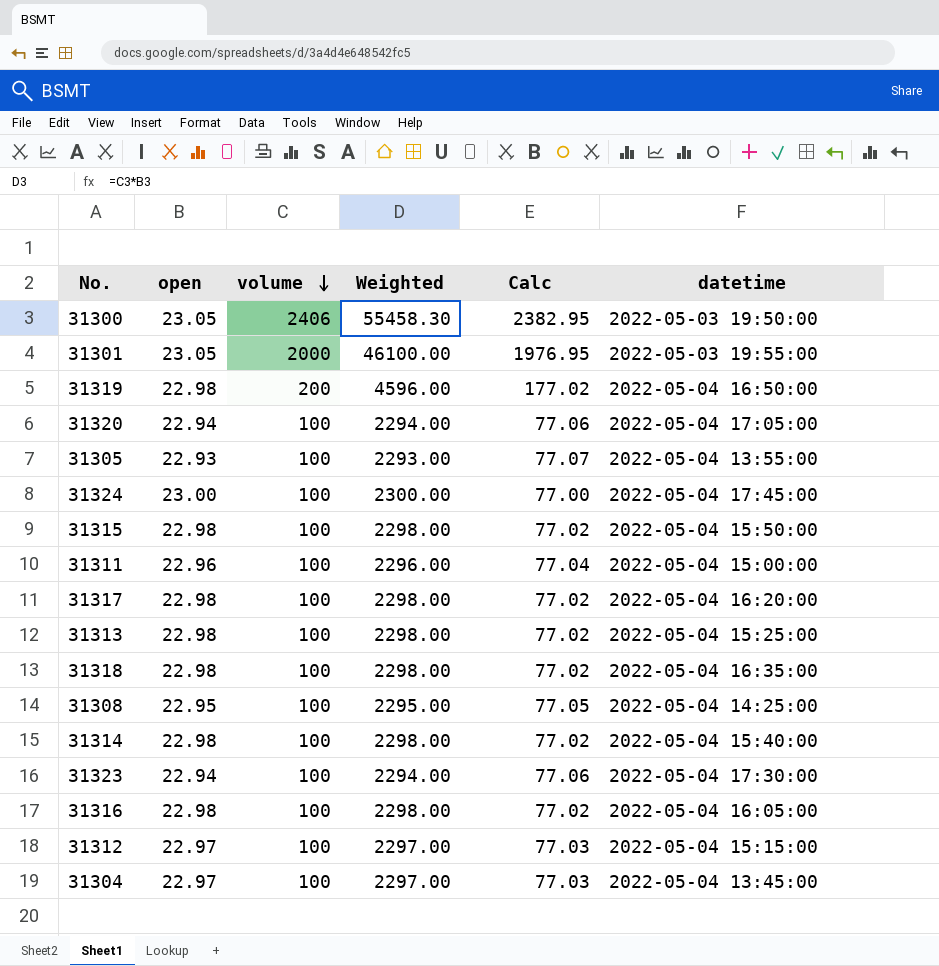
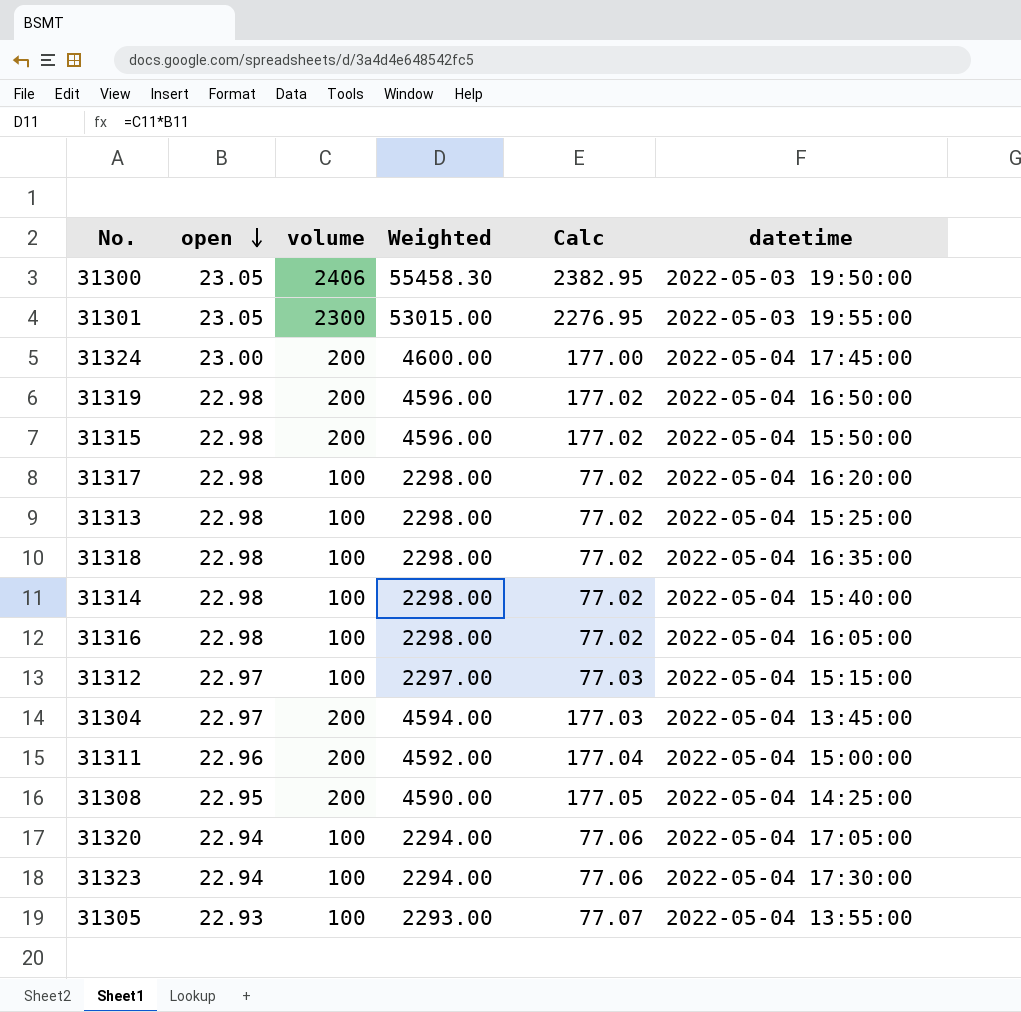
row order: volume descending -> open descending
31301 | volume: 2000 -> 2300
31301 | Weighted: 46100.00 -> 53015.00
31301 | Calc: 1976.95 -> 2276.95
31324 | volume: 100 -> 200
31324 | Weighted: 2300.00 -> 4600.00
31324 | Calc: 77.00 -> 177.00
31315 | volume: 100 -> 200
31315 | Weighted: 2298.00 -> 4596.00
31315 | Calc: 77.02 -> 177.02
31304 | volume: 100 -> 200
31304 | Weighted: 2297.00 -> 4594.00
31304 | Calc: 77.03 -> 177.03
31311 | volume: 100 -> 200
31311 | Weighted: 2296.00 -> 4592.00
31311 | Calc: 77.04 -> 177.04
31308 | volume: 100 -> 200
31308 | Weighted: 2295.00 -> 4590.00
31308 | Calc: 77.05 -> 177.05

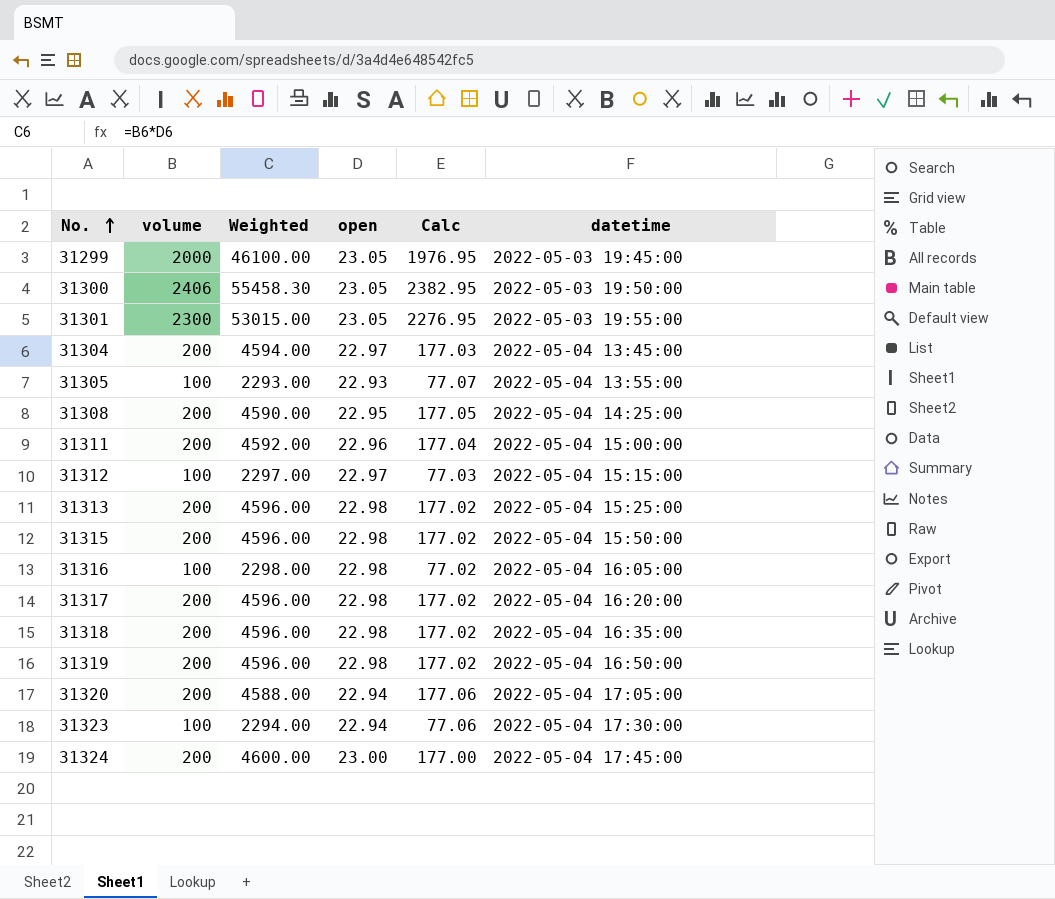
row order: open descending -> No. ascending
column open | position: 2 -> 4
row 31314: 22.98 | 100 | 2298.00 | 77.02 | 2022-05-04 15:40:00 -> none
row 31299: none -> 2000 | 46100.00 | 23.05 | 1976.95 | 2022-05-03 19:45:00
31313 | volume: 100 -> 200
31313 | Weighted: 2298.00 -> 4596.00
31313 | Calc: 77.02 -> 177.02
31317 | volume: 100 -> 200
31317 | Weighted: 2298.00 -> 4596.00
31317 | Calc: 77.02 -> 177.02
31318 | volume: 100 -> 200
31318 | Weighted: 2298.00 -> 4596.00
31318 | Calc: 77.02 -> 177.02
31320 | volume: 100 -> 200
31320 | Weighted: 2294.00 -> 4588.00
31320 | Calc: 77.06 -> 177.06

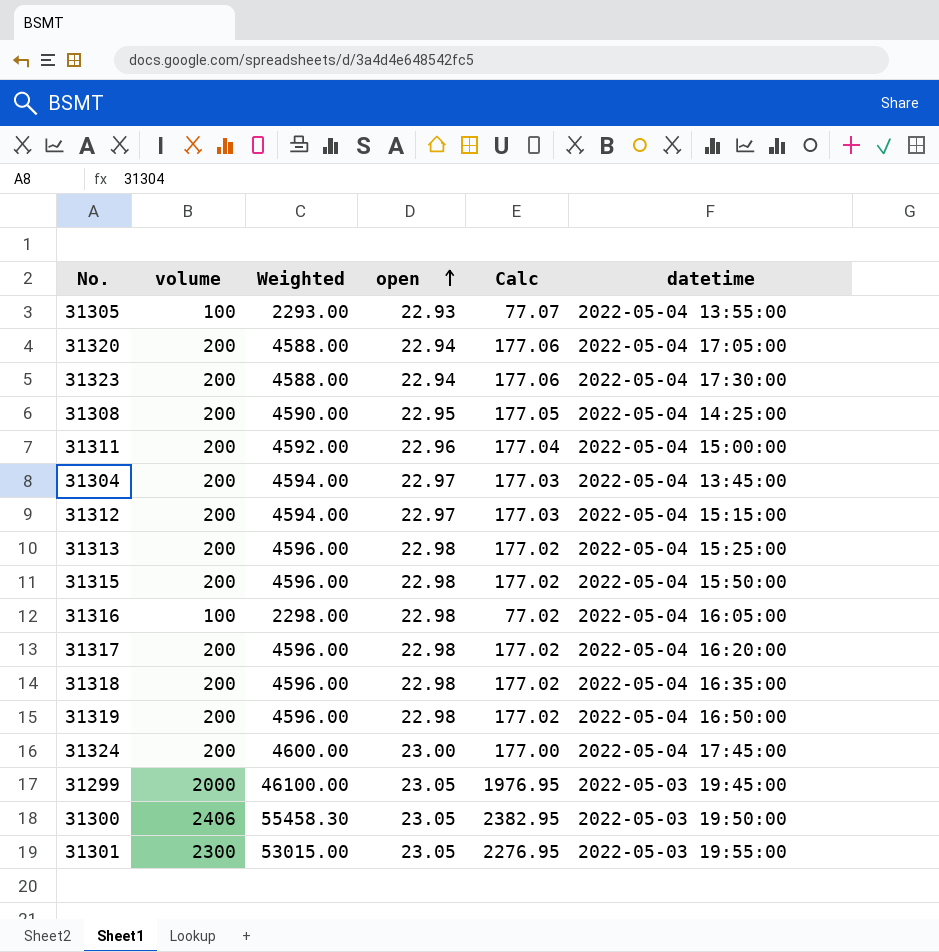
row order: No. ascending -> open ascending
31323 | volume: 100 -> 200
31323 | Weighted: 2294.00 -> 4588.00
31323 | Calc: 77.06 -> 177.06
31312 | volume: 100 -> 200
31312 | Weighted: 2297.00 -> 4594.00
31312 | Calc: 77.03 -> 177.03

